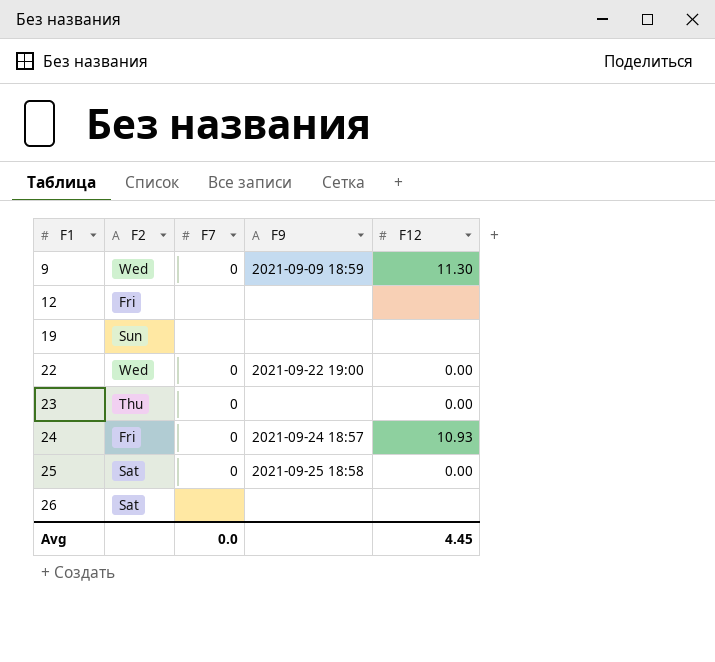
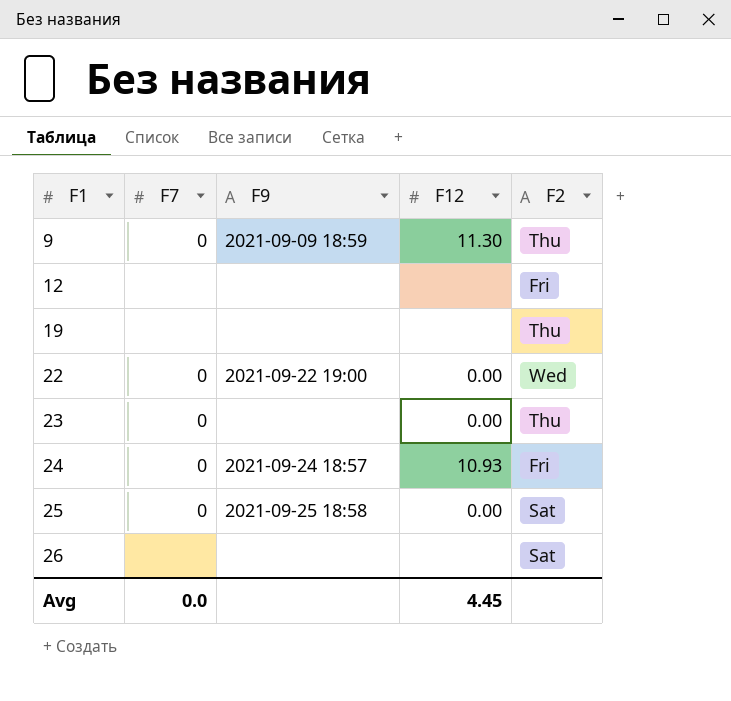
column F2 | position: 2 -> 5
9 | F2: Wed -> Thu
19 | F2: Sun -> Thu

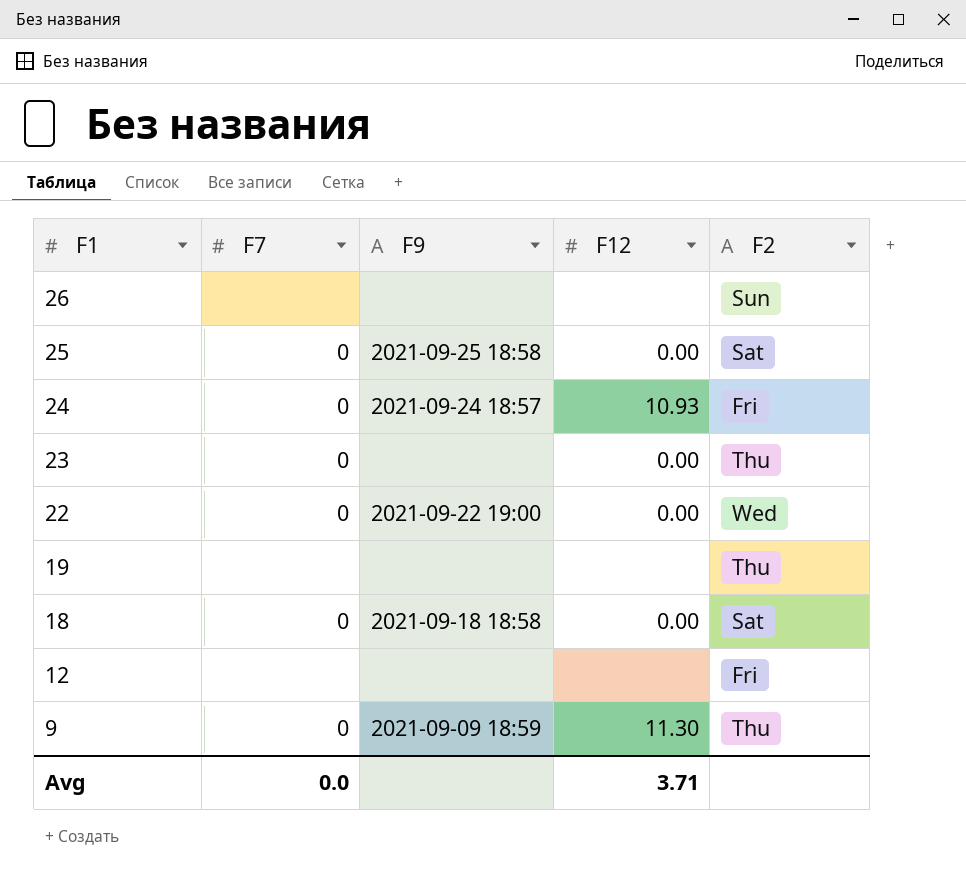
row order: F1 ascending -> F1 descending
26 | F2: Sat -> Sun
row 18: none -> 0 | 2021-09-18 18:58 | 0.00 | Sat
Avg | F12: 4.45 -> 3.71

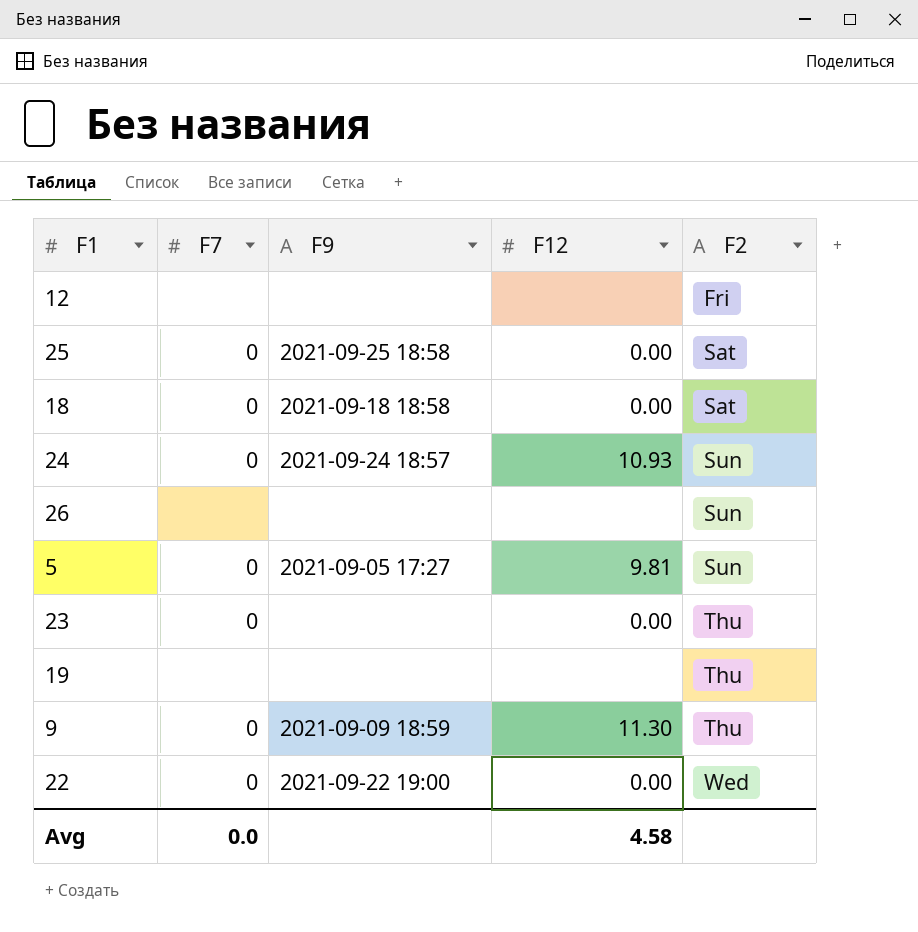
row order: F1 descending -> F2 ascending
24 | F2: Fri -> Sun
row 5: none -> 0 | 2021-09-05 17:27 | 9.81 | Sun
Avg | F12: 3.71 -> 4.58

